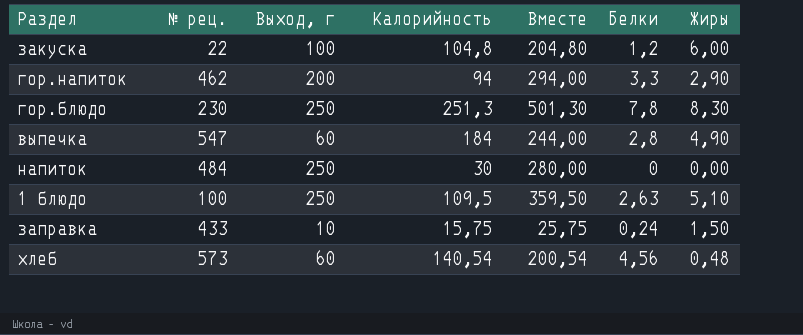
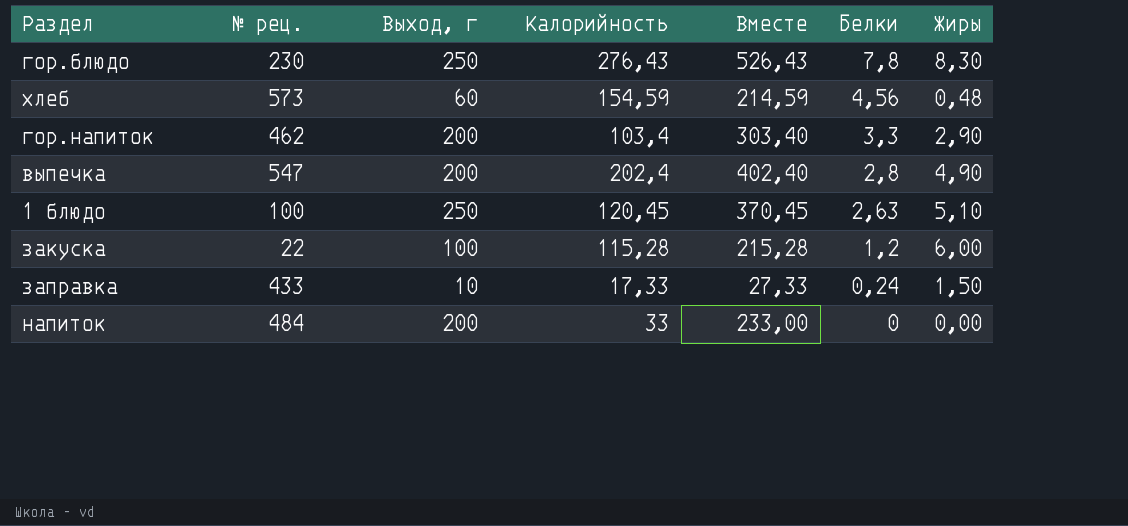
row order: none -> Белки descending
гор.блюдо | Калорийность: 251,3 -> 276,43
гор.блюдо | Вместе: 501,30 -> 526,43
хлеб | Калорийность: 140,54 -> 154,59
хлеб | Вместе: 200,54 -> 214,59
гор.напиток | Калорийность: 94 -> 103,4
гор.напиток | Вместе: 294,00 -> 303,40
выпечка | Выход, г: 60 -> 200
выпечка | Калорийность: 184 -> 202,4
выпечка | Вместе: 244,00 -> 402,40
1 блюдо | Калорийность: 109,5 -> 120,45
1 блюдо | Вместе: 359,50 -> 370,45
закуска | Калорийность: 104,8 -> 115,28
закуска | Вместе: 204,80 -> 215,28
заправка | Калорийность: 15,75 -> 17,33
заправка | Вместе: 25,75 -> 27,33
напиток | Выход, г: 250 -> 200
напиток | Калорийность: 30 -> 33
напиток | Вместе: 280,00 -> 233,00

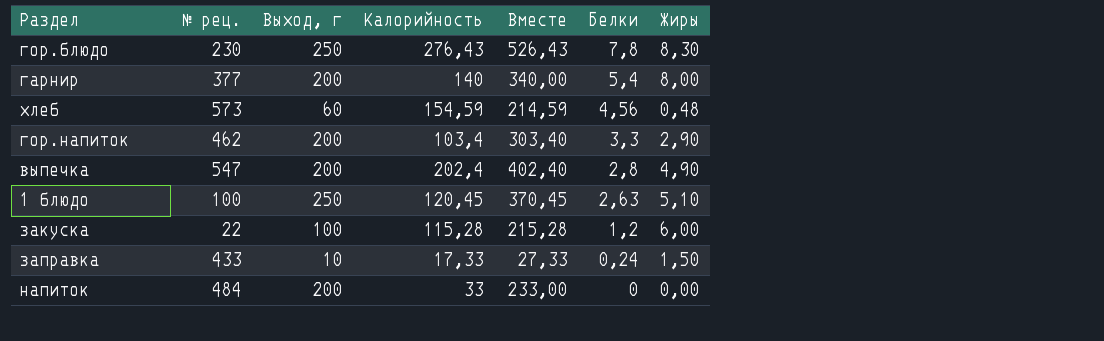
row гарнир: none -> 377 | 200 | 140 | 340,00 | 5,4 | 8,00

